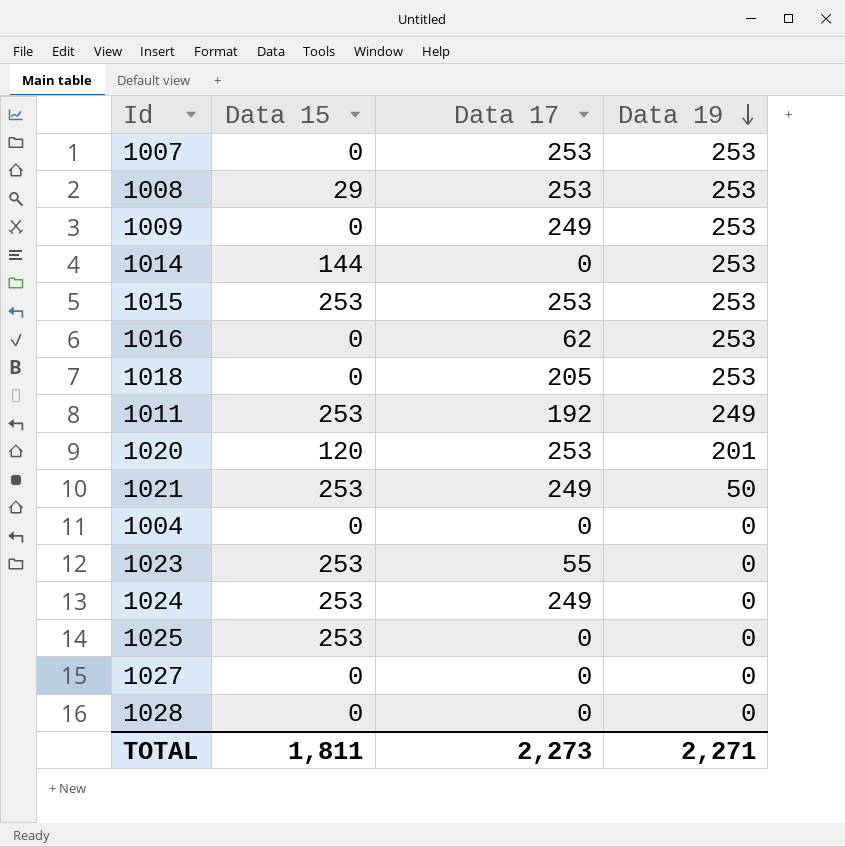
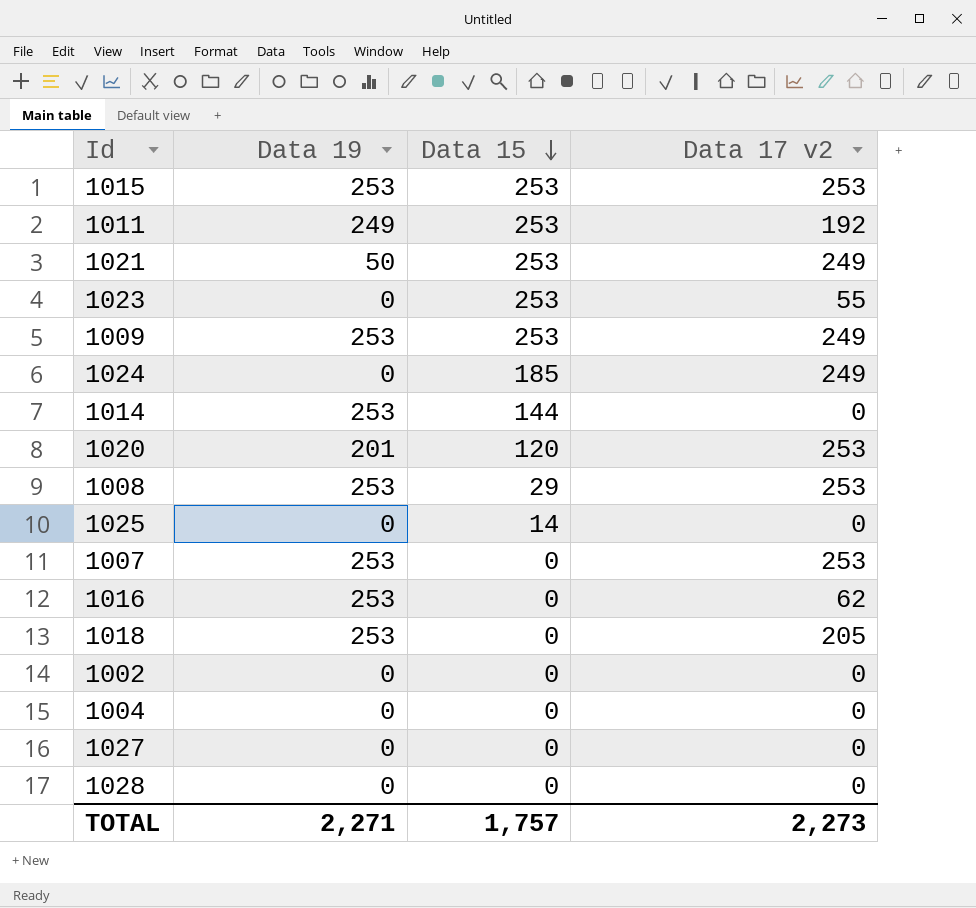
row order: Data 19 descending -> Data 15 descending
column Data 19 | position: 4 -> 2
column name: Data 17 -> Data 17 v2
1009 | Data 15: 0 -> 253
1024 | Data 15: 253 -> 185
1025 | Data 15: 253 -> 14
row 1002: none -> 0 | 0 | 0
TOTAL | Data 15: 1,811 -> 1,757

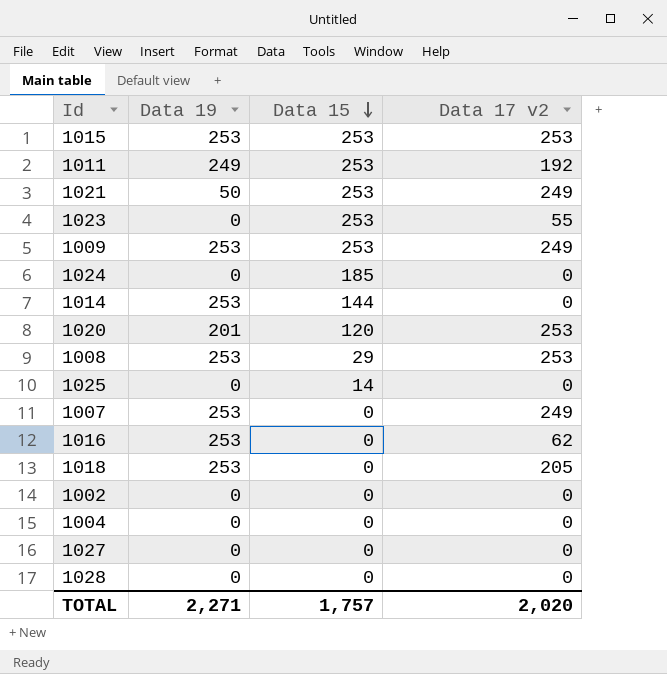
1024 | Data 17 v2: 249 -> 0
1007 | Data 17 v2: 253 -> 249
TOTAL | Data 17 v2: 2,273 -> 2,020

